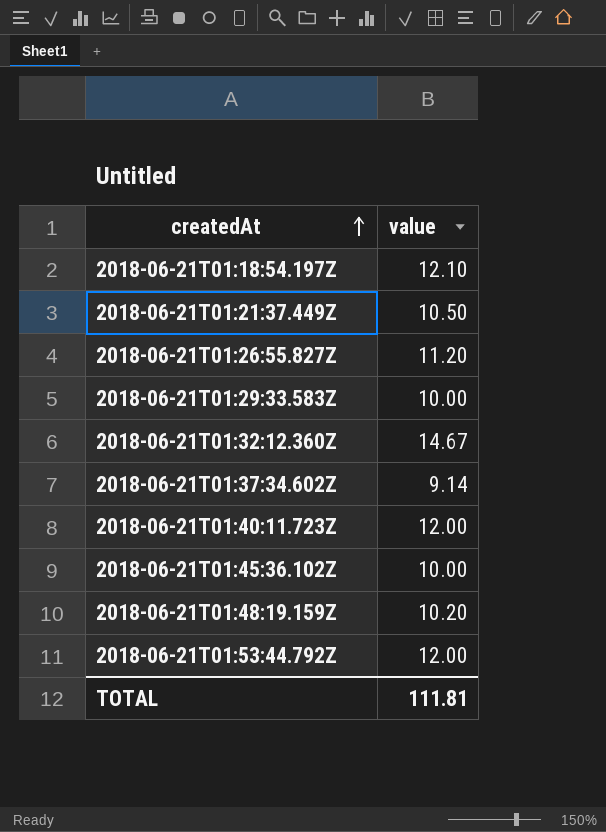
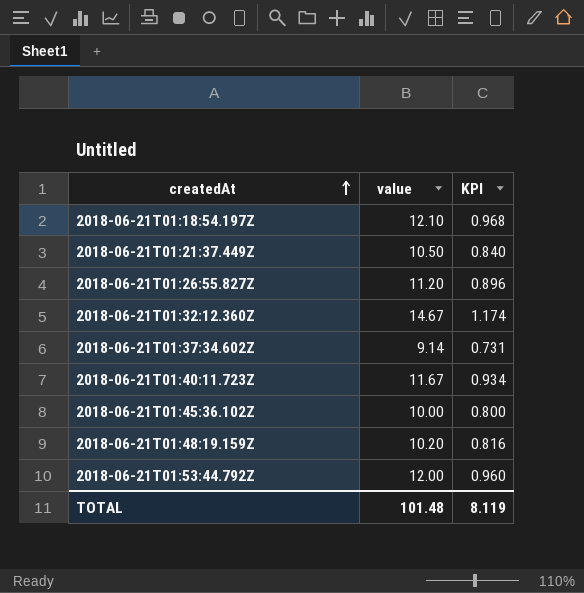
column KPI | formula: none -> [value] * 0.08
row 2018-06-21T01:29:33.583Z: 10.00 -> none
2018-06-21T01:40:11.723Z | value: 12.00 -> 11.67
TOTAL | value: 111.81 -> 101.48

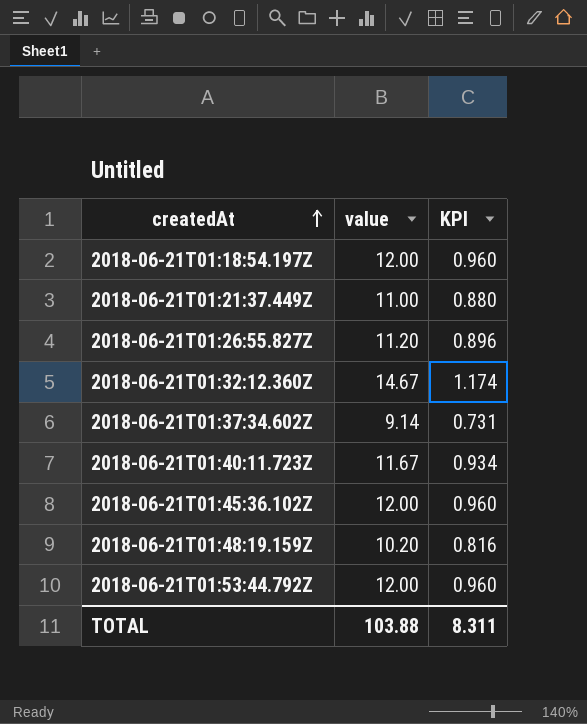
2018-06-21T01:18:54.197Z | value: 12.10 -> 12.00
2018-06-21T01:18:54.197Z | KPI: 0.968 -> 0.960
2018-06-21T01:21:37.449Z | value: 10.50 -> 11.00
2018-06-21T01:21:37.449Z | KPI: 0.840 -> 0.880
2018-06-21T01:45:36.102Z | value: 10.00 -> 12.00
2018-06-21T01:45:36.102Z | KPI: 0.800 -> 0.960
TOTAL | value: 101.48 -> 103.88
TOTAL | KPI: 8.119 -> 8.311

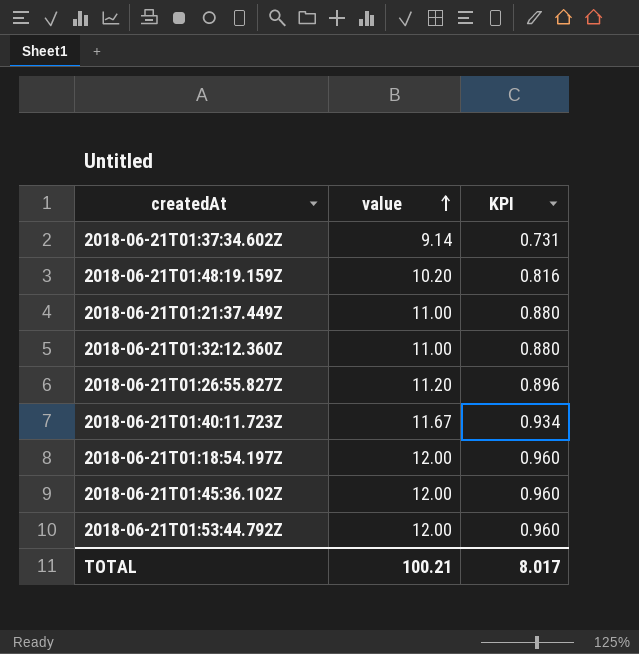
row order: createdAt ascending -> value ascending
2018-06-21T01:32:12.360Z | value: 14.67 -> 11.00
2018-06-21T01:32:12.360Z | KPI: 1.174 -> 0.880
TOTAL | value: 103.88 -> 100.21
TOTAL | KPI: 8.311 -> 8.017

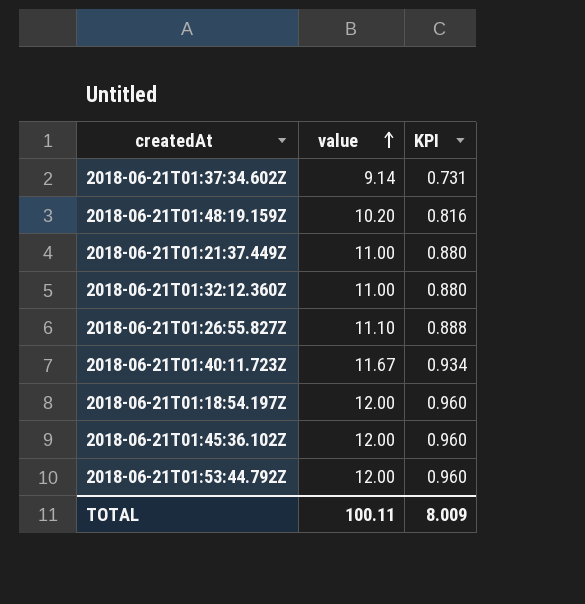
2018-06-21T01:26:55.827Z | value: 11.20 -> 11.10
2018-06-21T01:26:55.827Z | KPI: 0.896 -> 0.888
TOTAL | value: 100.21 -> 100.11
TOTAL | KPI: 8.017 -> 8.009

